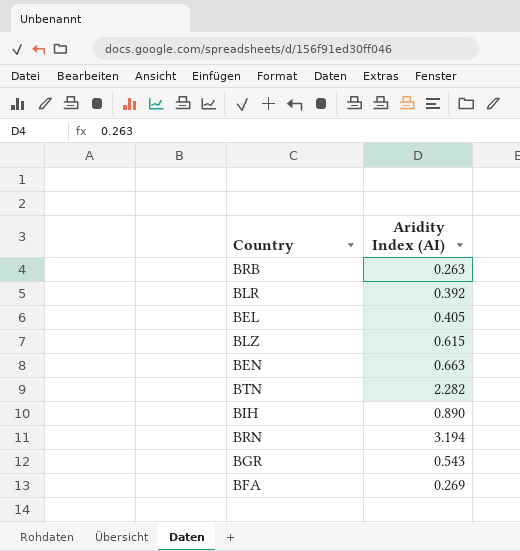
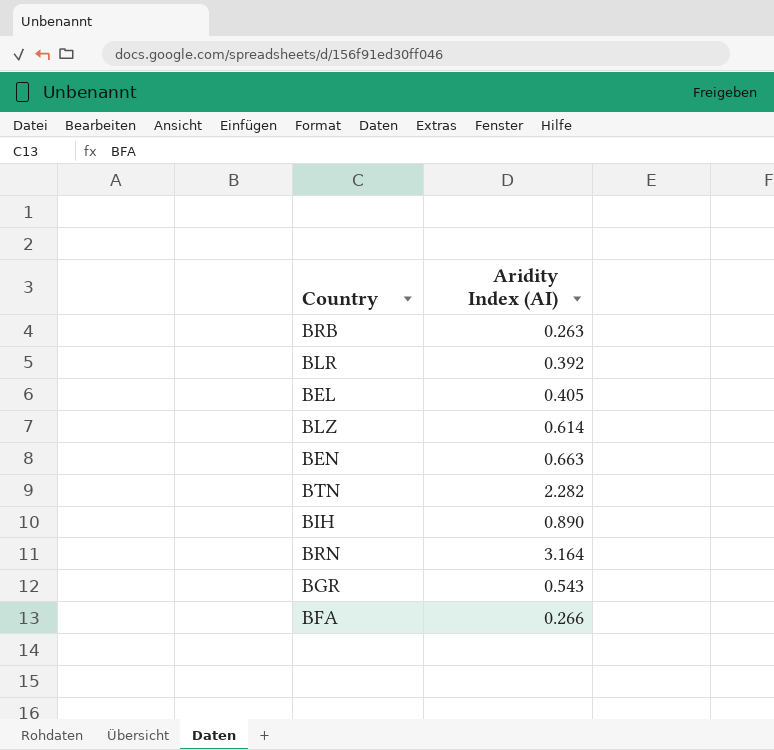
BLZ | Aridity Index (AI): 0.615 -> 0.614
BRN | Aridity Index (AI): 3.194 -> 3.164
BFA | Aridity Index (AI): 0.269 -> 0.266

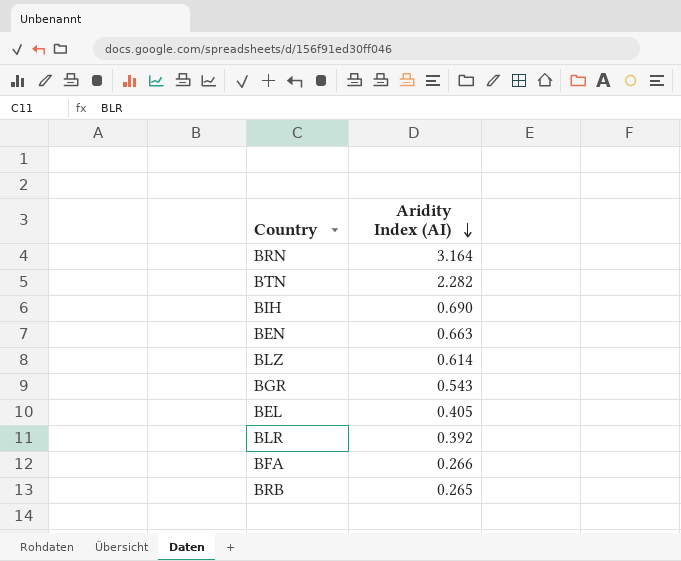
row order: none -> Aridity Index (AI) descending
BIH | Aridity Index (AI): 0.890 -> 0.690
BRB | Aridity Index (AI): 0.263 -> 0.265

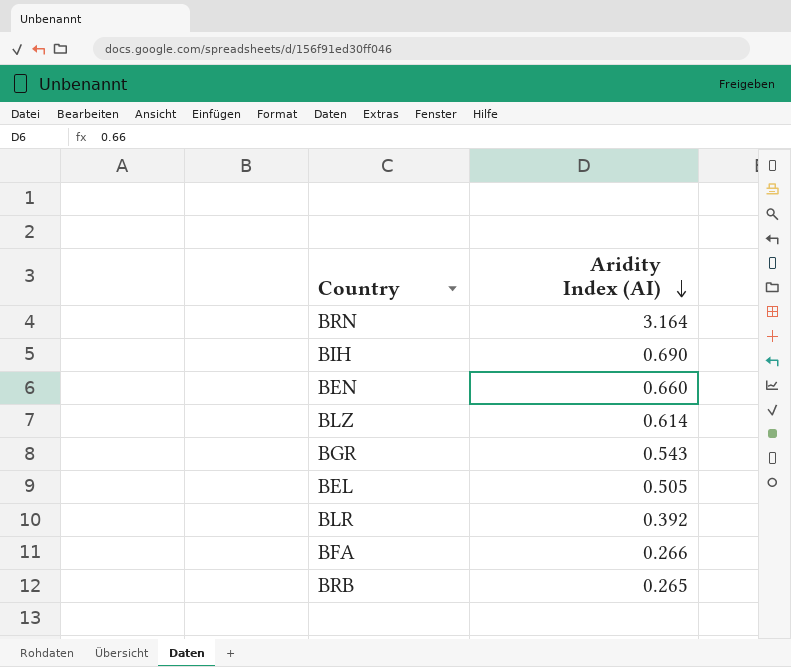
row BTN: 2.282 -> none
BEN | Aridity Index (AI): 0.663 -> 0.660
BEL | Aridity Index (AI): 0.405 -> 0.505

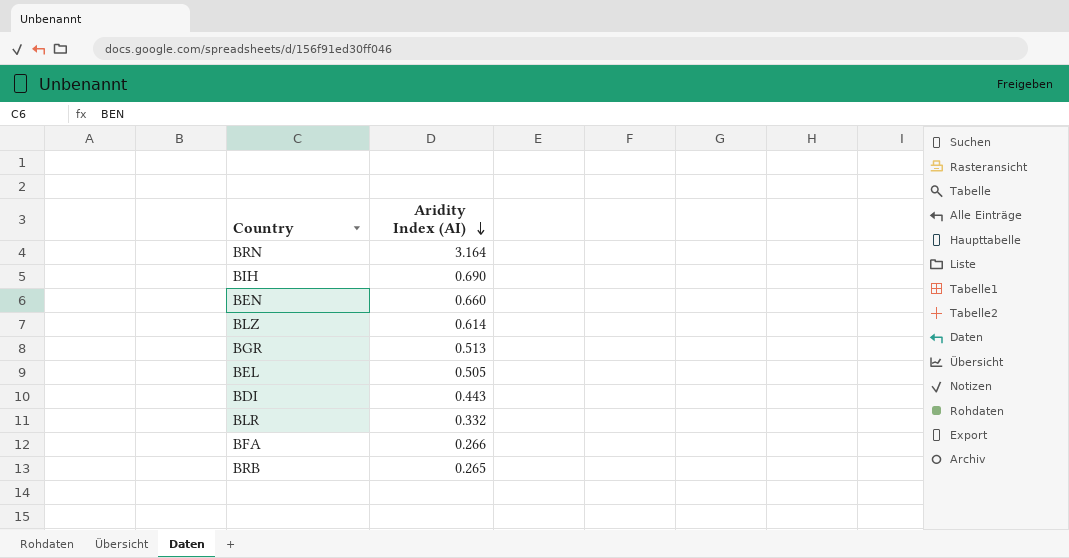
BGR | Aridity Index (AI): 0.543 -> 0.513
row BDI: none -> 0.443
BLR | Aridity Index (AI): 0.392 -> 0.332

